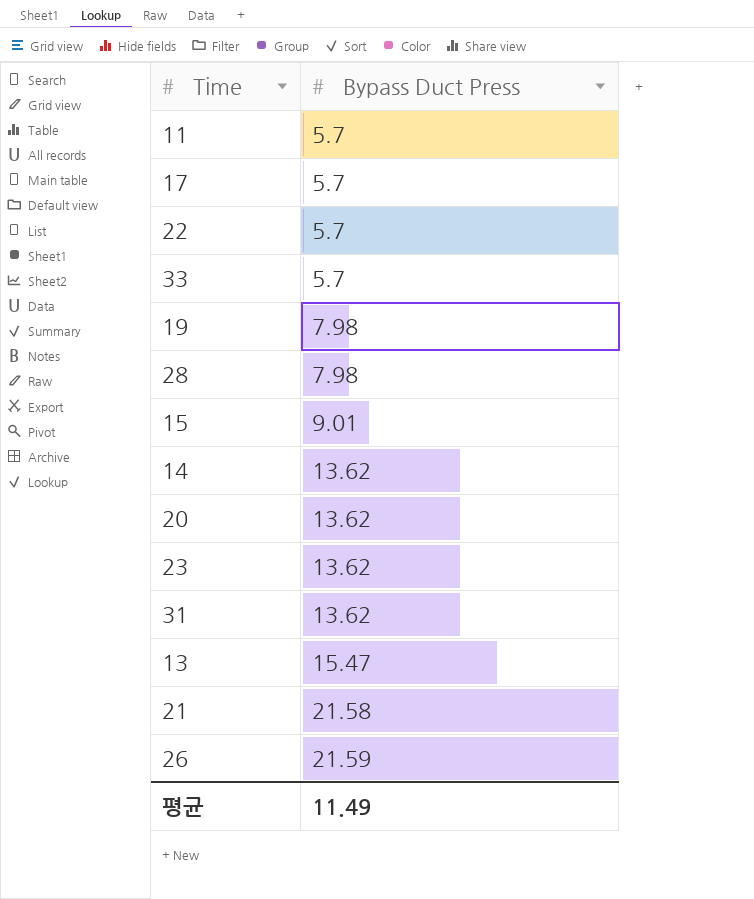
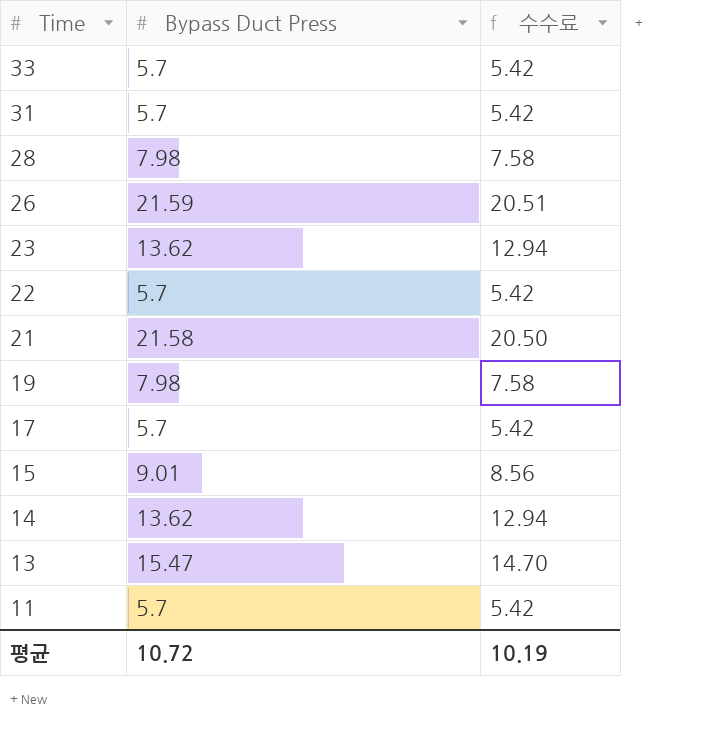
row order: Bypass Duct Press ascending -> Time descending
column 수수료 | formula: none -> [Bypass Duct Press] * 0.95
row 20: 13.62 -> none
31 | Bypass Duct Press: 13.62 -> 5.7
평균 | Bypass Duct Press: 11.49 -> 10.72

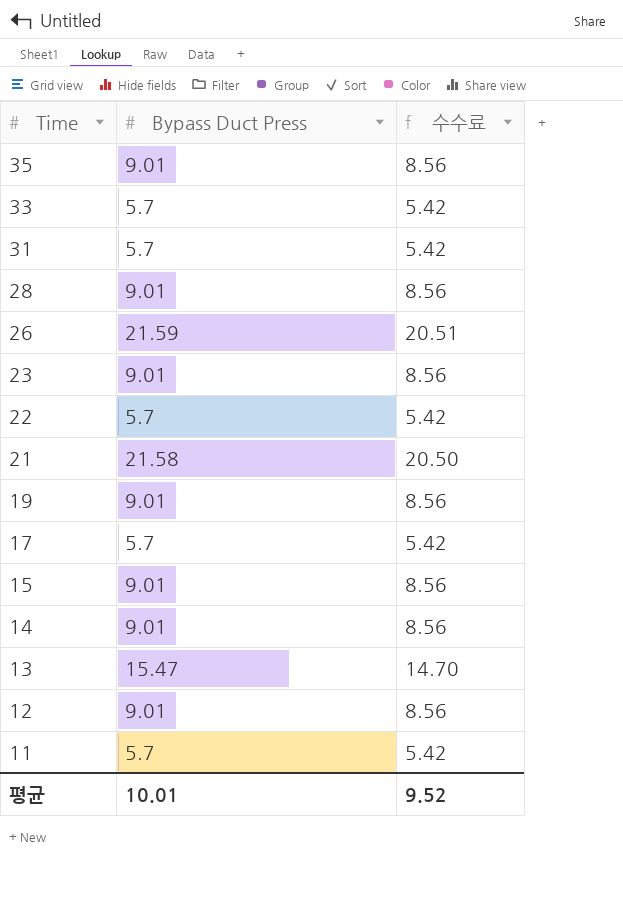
row 35: none -> 9.01 | 8.56
28 | Bypass Duct Press: 7.98 -> 9.01
28 | 수수료: 7.58 -> 8.56
23 | Bypass Duct Press: 13.62 -> 9.01
23 | 수수료: 12.94 -> 8.56
19 | Bypass Duct Press: 7.98 -> 9.01
19 | 수수료: 7.58 -> 8.56
14 | Bypass Duct Press: 13.62 -> 9.01
14 | 수수료: 12.94 -> 8.56
row 12: none -> 9.01 | 8.56
평균 | Bypass Duct Press: 10.72 -> 10.01
평균 | 수수료: 10.19 -> 9.52

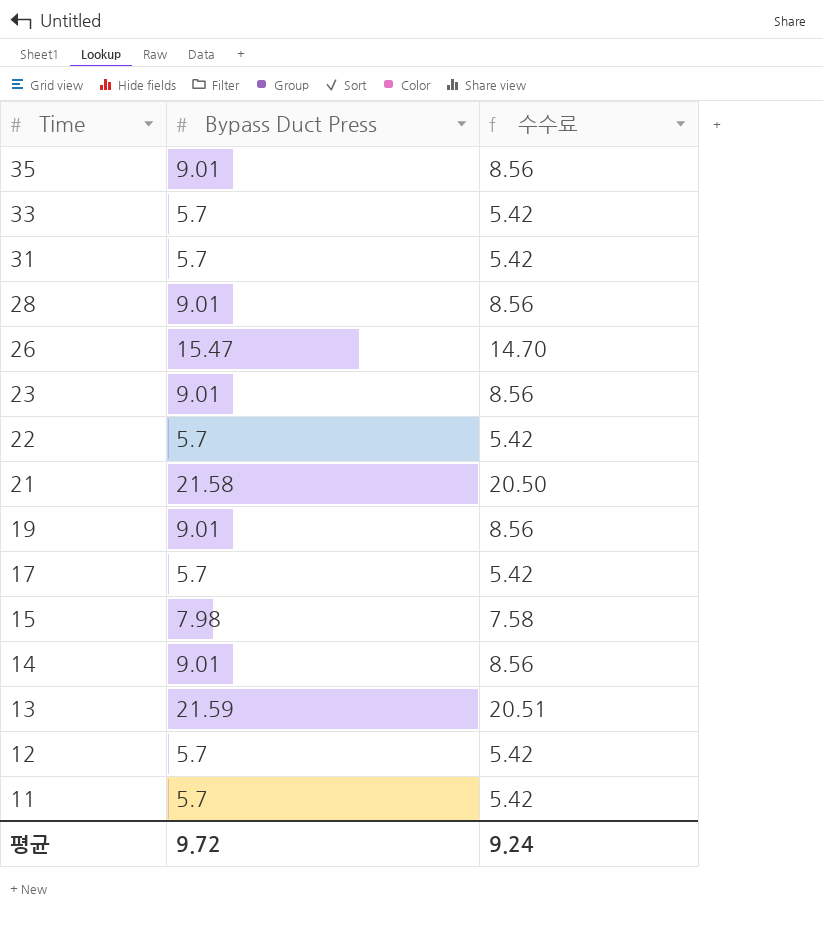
26 | Bypass Duct Press: 21.59 -> 15.47
26 | 수수료: 20.51 -> 14.70
15 | Bypass Duct Press: 9.01 -> 7.98
15 | 수수료: 8.56 -> 7.58
13 | Bypass Duct Press: 15.47 -> 21.59
13 | 수수료: 14.70 -> 20.51
12 | Bypass Duct Press: 9.01 -> 5.7
12 | 수수료: 8.56 -> 5.42
평균 | Bypass Duct Press: 10.01 -> 9.72
평균 | 수수료: 9.52 -> 9.24

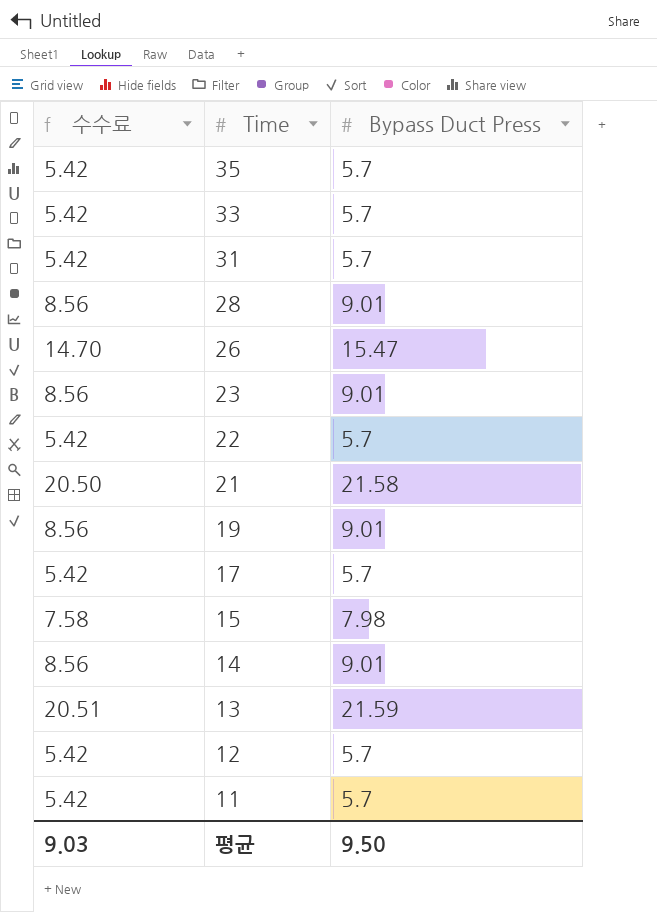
column 수수료 | position: 3 -> 1
35 | 수수료: 8.56 -> 5.42
35 | Bypass Duct Press: 9.01 -> 5.7
평균 | 수수료: 9.24 -> 9.03
평균 | Bypass Duct Press: 9.72 -> 9.50

